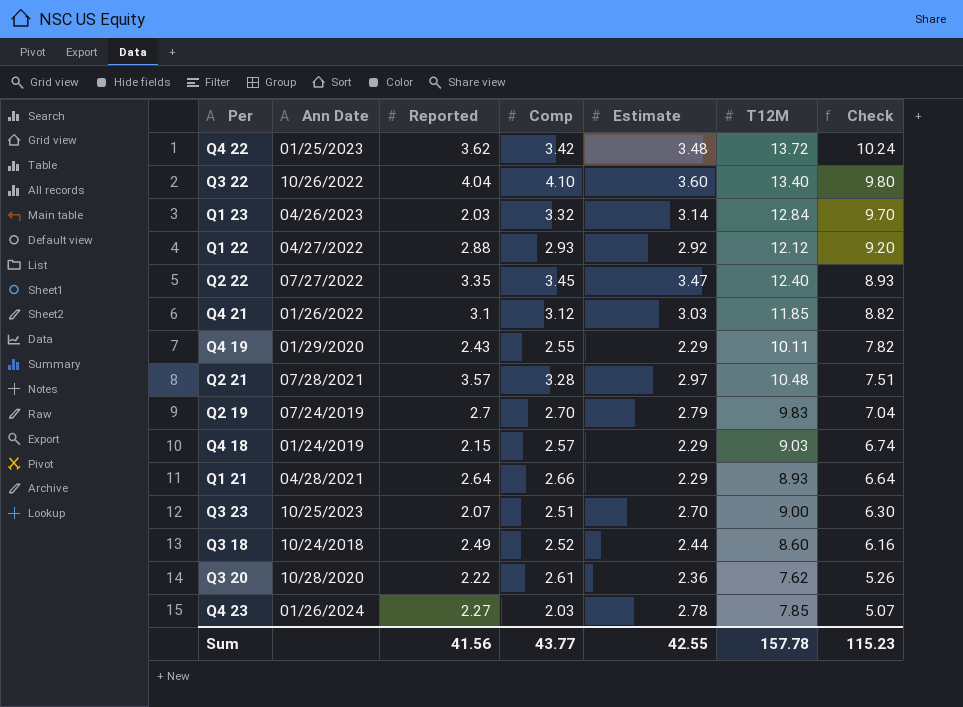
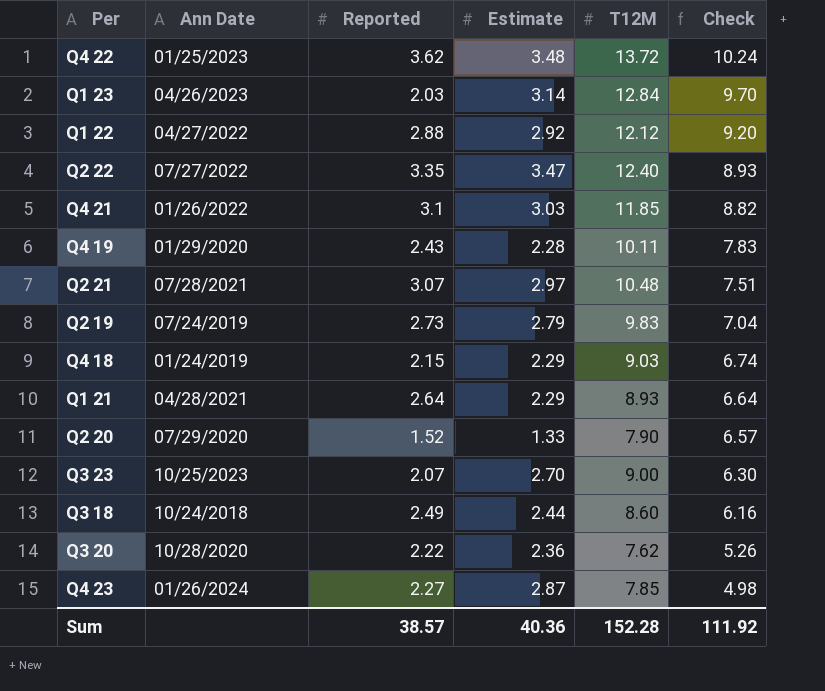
column Comp | position: 4 -> none
row Q3 22: 10/26/2022 | 4.04 | 4.10 | 3.60 | 13.40 | 9.80 -> none
Q4 19 | Estimate: 2.29 -> 2.28
Q4 19 | Check: 7.82 -> 7.83
Q2 21 | Reported: 3.57 -> 3.07
Q2 19 | Reported: 2.7 -> 2.73
row Q2 20: none -> 07/29/2020 | 1.52 | 1.33 | 7.90 | 6.57
Q4 23 | Estimate: 2.78 -> 2.87
Q4 23 | Check: 5.07 -> 4.98
Sum | Reported: 41.56 -> 38.57
Sum | Estimate: 42.55 -> 40.36
Sum | T12M: 157.78 -> 152.28
Sum | Check: 115.23 -> 111.92

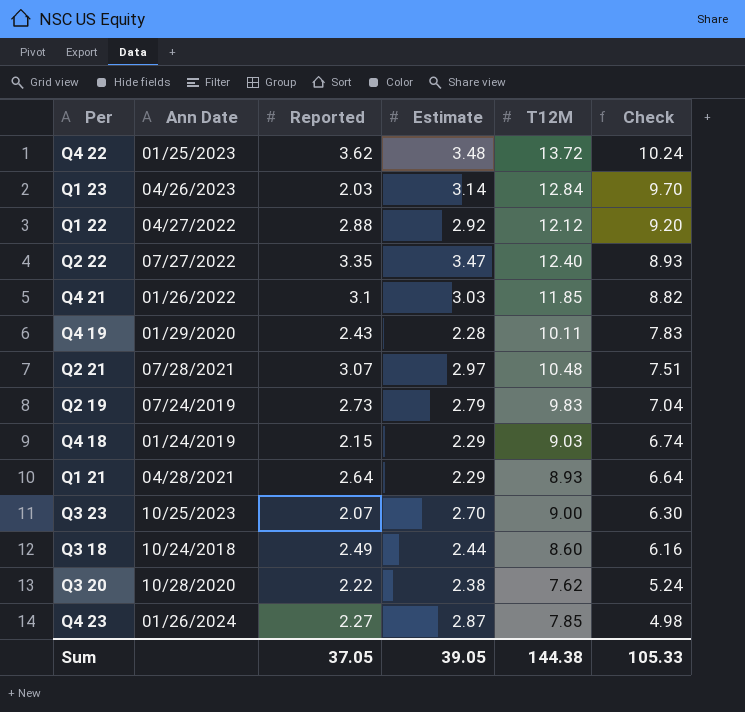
row Q2 20: 07/29/2020 | 1.52 | 1.33 | 7.90 | 6.57 -> none
Q3 20 | Estimate: 2.36 -> 2.38
Q3 20 | Check: 5.26 -> 5.24
Sum | Reported: 38.57 -> 37.05
Sum | Estimate: 40.36 -> 39.05
Sum | T12M: 152.28 -> 144.38
Sum | Check: 111.92 -> 105.33

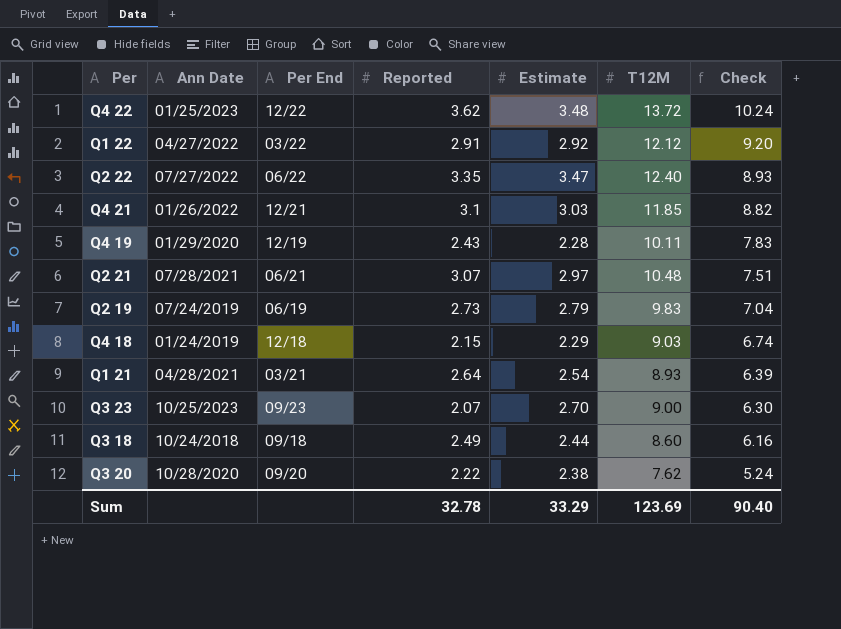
column Per End | position: none -> 3
row Q1 23: 04/26/2023 | 2.03 | 3.14 | 12.84 | 9.70 -> none
row Q4 23: 01/26/2024 | 2.27 | 2.87 | 7.85 | 4.98 -> none
Q1 22 | Reported: 2.88 -> 2.91
Q1 21 | Estimate: 2.29 -> 2.54
Q1 21 | Check: 6.64 -> 6.39
Sum | Reported: 37.05 -> 32.78
Sum | Estimate: 39.05 -> 33.29
Sum | T12M: 144.38 -> 123.69
Sum | Check: 105.33 -> 90.40

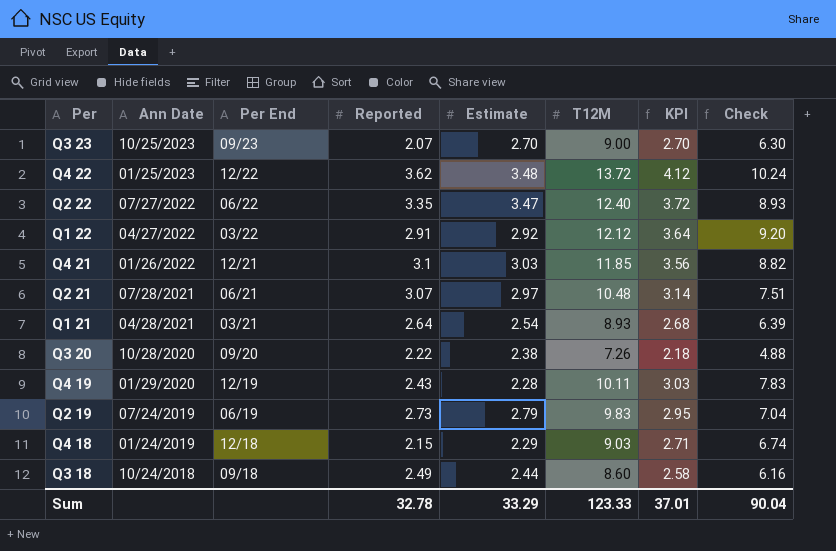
row order: Check descending -> Per descending
column KPI | formula: none -> [T12M] * 0.3
Q3 20 | T12M: 7.62 -> 7.26
Q3 20 | Check: 5.24 -> 4.88
Sum | T12M: 123.69 -> 123.33
Sum | Check: 90.40 -> 90.04

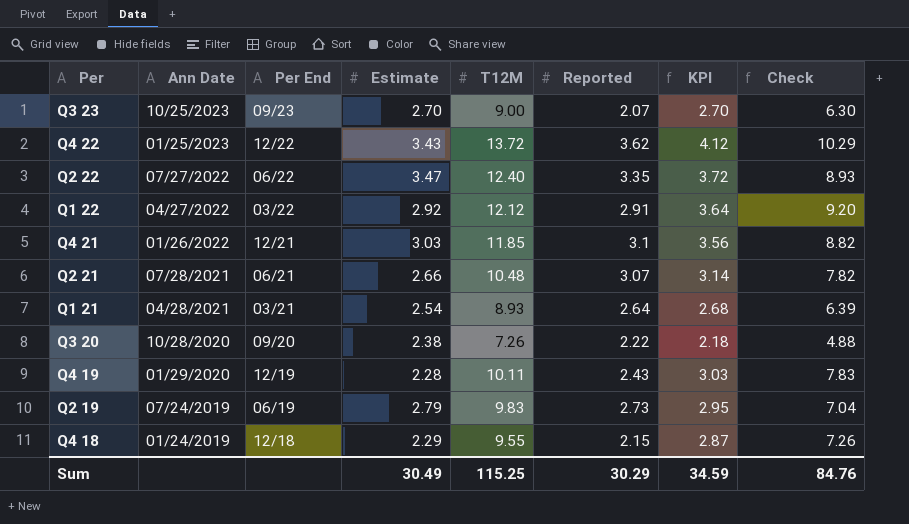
column Reported | position: 4 -> 6
row Q3 18: 10/24/2018 | 09/18 | 2.49 | 2.44 | 8.60 | 2.58 | 6.16 -> none
Q4 22 | Estimate: 3.48 -> 3.43
Q4 22 | Check: 10.24 -> 10.29
Q2 21 | Estimate: 2.97 -> 2.66
Q2 21 | Check: 7.51 -> 7.82
Q4 18 | T12M: 9.03 -> 9.55
Q4 18 | KPI: 2.71 -> 2.87
Q4 18 | Check: 6.74 -> 7.26
Sum | Estimate: 33.29 -> 30.49
Sum | T12M: 123.33 -> 115.25
Sum | Reported: 32.78 -> 30.29
Sum | KPI: 37.01 -> 34.59
Sum | Check: 90.04 -> 84.76

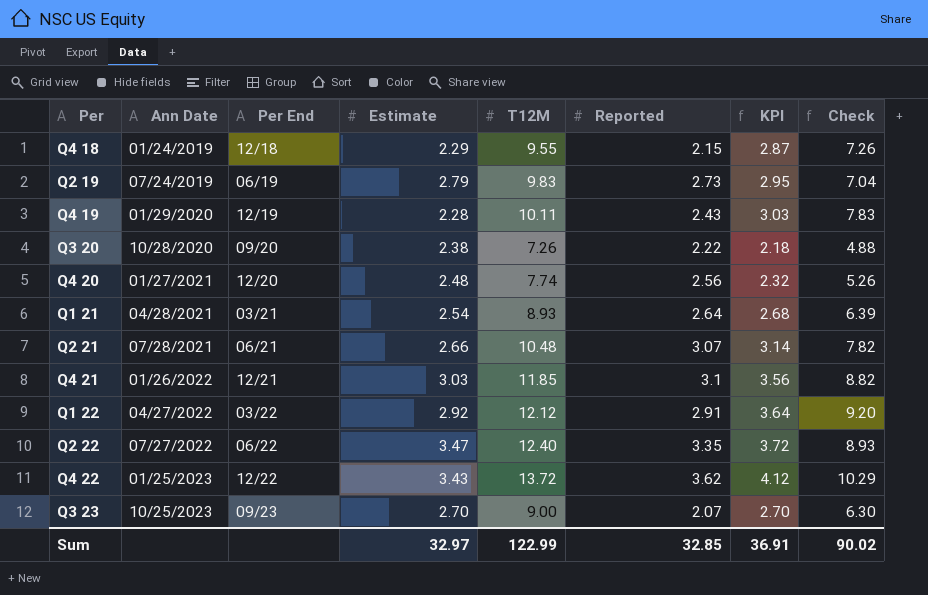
row order: Per descending -> Per ascending
row Q4 20: none -> 01/27/2021 | 12/20 | 2.48 | 7.74 | 2.56 | 2.32 | 5.26
Sum | Estimate: 30.49 -> 32.97
Sum | T12M: 115.25 -> 122.99
Sum | Reported: 30.29 -> 32.85
Sum | KPI: 34.59 -> 36.91
Sum | Check: 84.76 -> 90.02

